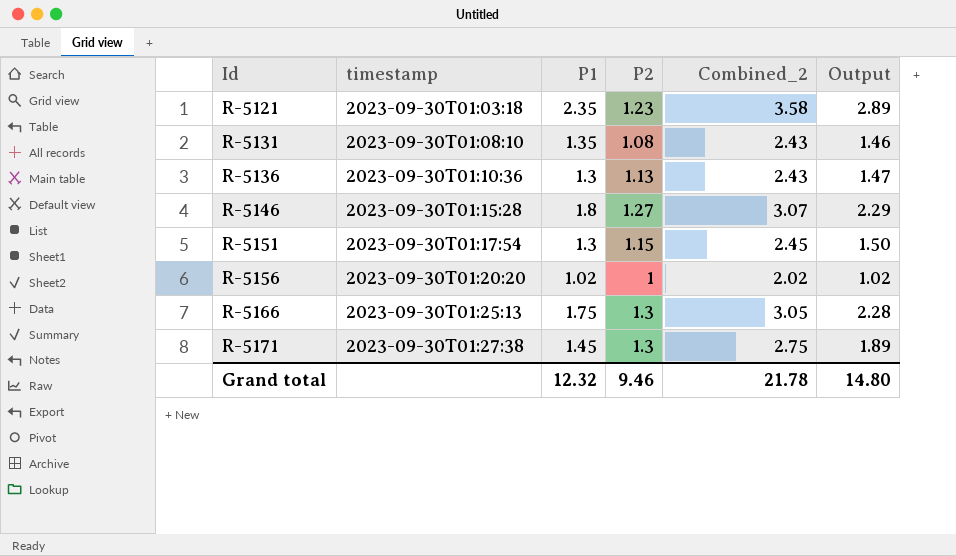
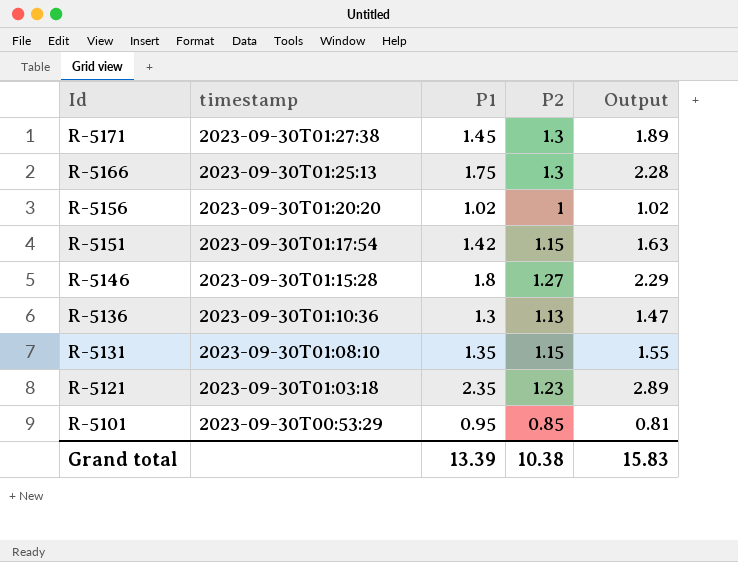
row order: Id ascending -> Id descending
column Combined_2 | formula: [P1] + [P2] -> none
R-5151 | P1: 1.3 -> 1.42
R-5151 | Output: 1.50 -> 1.63
R-5131 | P2: 1.08 -> 1.15
R-5131 | Output: 1.46 -> 1.55
row R-5101: none -> 2023-09-30T00:53:29 | 0.95 | 0.85 | 0.81
Grand total | P1: 12.32 -> 13.39
Grand total | P2: 9.46 -> 10.38
Grand total | Output: 14.80 -> 15.83

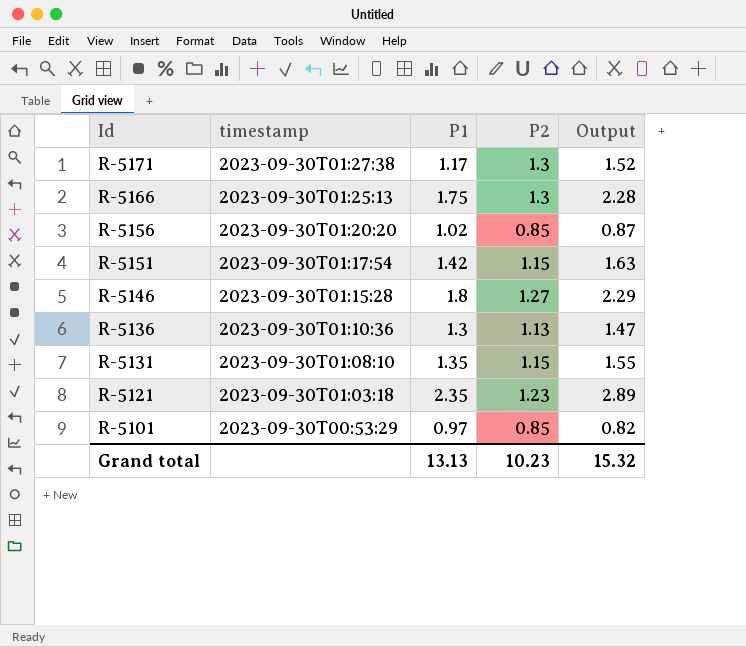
R-5171 | P1: 1.45 -> 1.17
R-5171 | Output: 1.89 -> 1.52
R-5156 | P2: 1 -> 0.85
R-5156 | Output: 1.02 -> 0.87
R-5101 | P1: 0.95 -> 0.97
R-5101 | Output: 0.81 -> 0.82
Grand total | P1: 13.39 -> 13.13
Grand total | P2: 10.38 -> 10.23
Grand total | Output: 15.83 -> 15.32

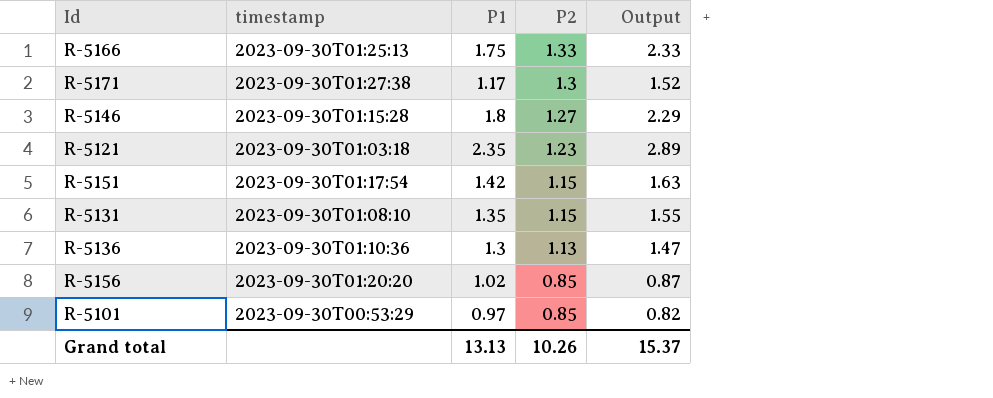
row order: Id descending -> P2 descending
R-5166 | P2: 1.3 -> 1.33
R-5166 | Output: 2.28 -> 2.33
Grand total | P2: 10.23 -> 10.26
Grand total | Output: 15.32 -> 15.37

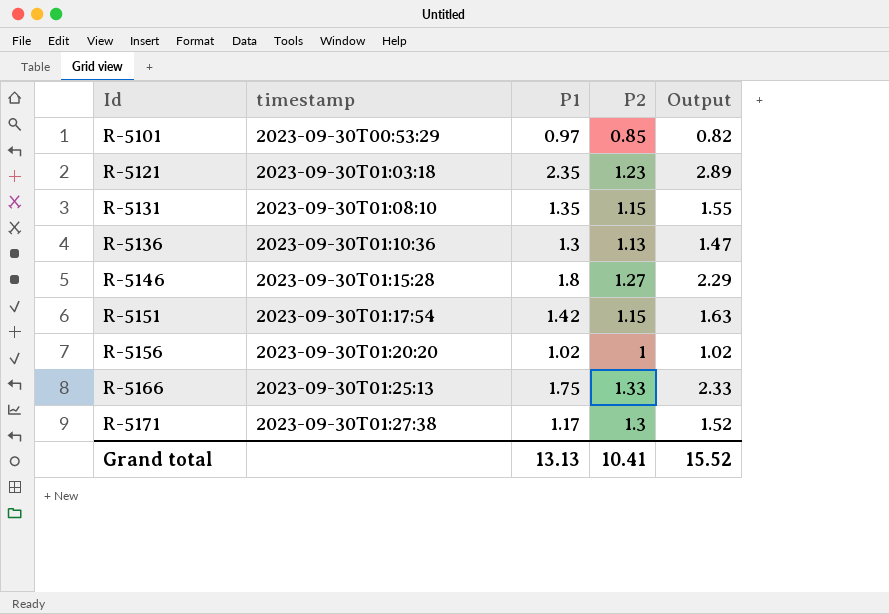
row order: P2 descending -> Id ascending
R-5156 | P2: 0.85 -> 1
R-5156 | Output: 0.87 -> 1.02
Grand total | P2: 10.26 -> 10.41
Grand total | Output: 15.37 -> 15.52

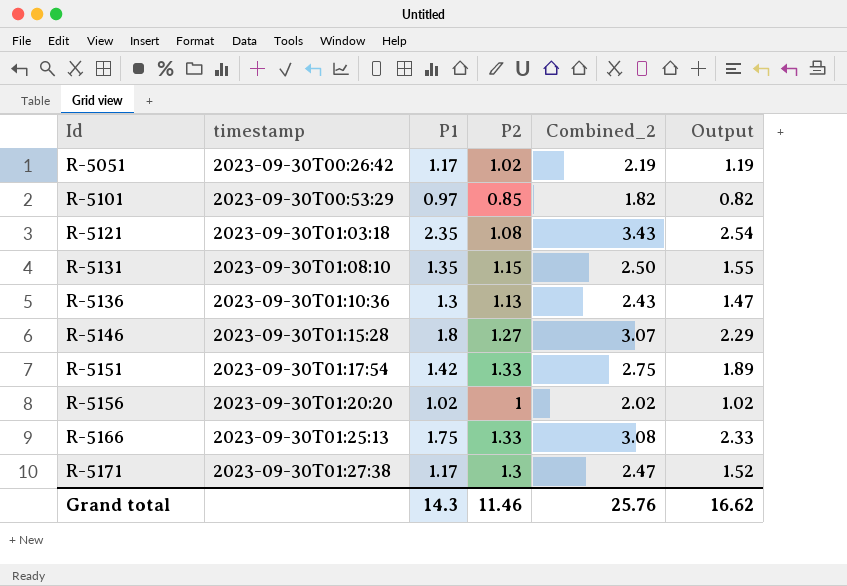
column Combined_2 | formula: none -> [P1] + [P2]
row R-5051: none -> 2023-09-30T00:26:42 | 1.17 | 1.02 | 2.19 | 1.19
R-5121 | P2: 1.23 -> 1.08
R-5121 | Output: 2.89 -> 2.54
R-5151 | P2: 1.15 -> 1.33
R-5151 | Output: 1.63 -> 1.89
Grand total | P1: 13.13 -> 14.3
Grand total | P2: 10.41 -> 11.46
Grand total | Output: 15.52 -> 16.62

